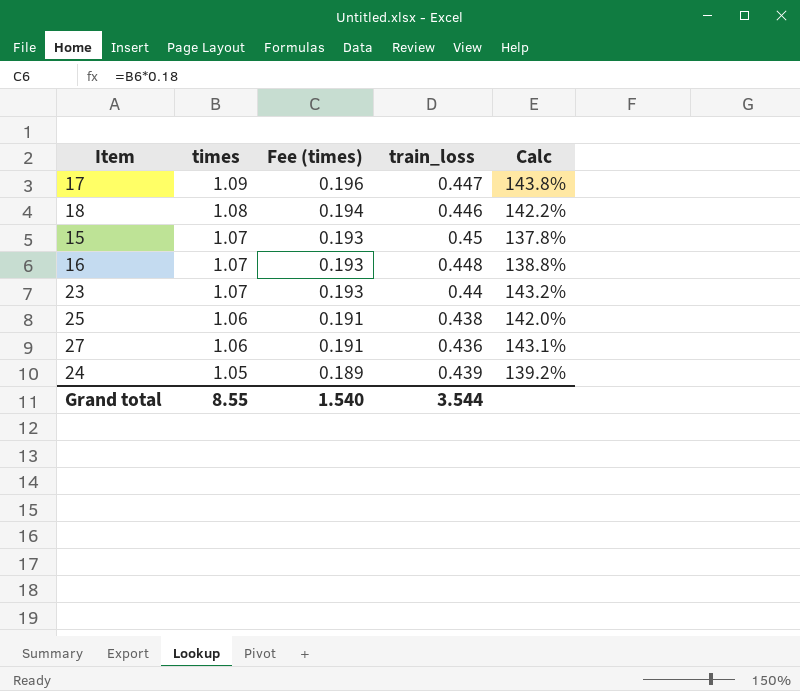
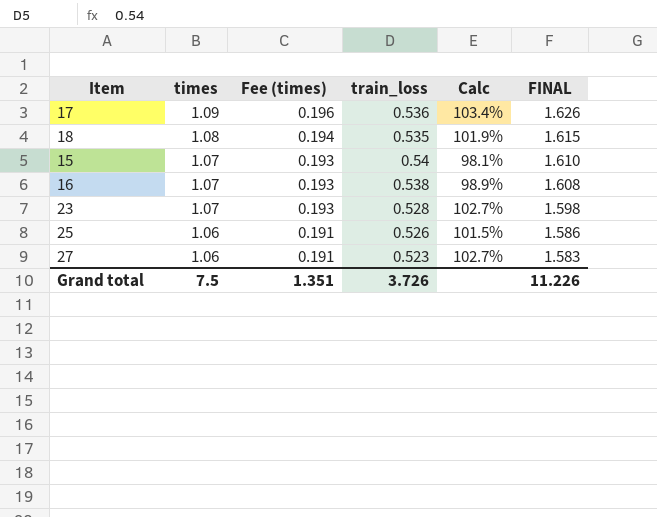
column FINAL | formula: none -> [times] + [train_loss]
row 24: 1.05 | 0.189 | 0.439 | 139.2% -> none
17 | train_loss: 0.447 -> 0.536
17 | Calc: 143.8% -> 103.4%
18 | train_loss: 0.446 -> 0.535
18 | Calc: 142.2% -> 101.9%
15 | train_loss: 0.45 -> 0.54
15 | Calc: 137.8% -> 98.1%
16 | train_loss: 0.448 -> 0.538
16 | Calc: 138.8% -> 98.9%
23 | train_loss: 0.44 -> 0.528
23 | Calc: 143.2% -> 102.7%
25 | train_loss: 0.438 -> 0.526
25 | Calc: 142.0% -> 101.5%
27 | train_loss: 0.436 -> 0.523
27 | Calc: 143.1% -> 102.7%
Grand total | times: 8.55 -> 7.5
Grand total | Fee (times): 1.540 -> 1.351
Grand total | train_loss: 3.544 -> 3.726

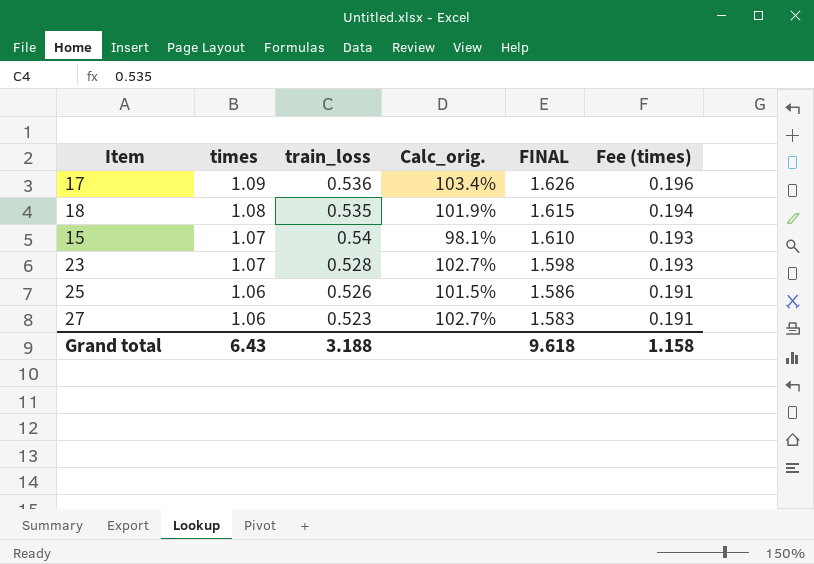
column name: Calc -> Calc_orig.
column Fee (times) | position: 3 -> 6
row 16: 1.07 | 0.193 | 0.538 | 98.9% | 1.608 -> none
Grand total | times: 7.5 -> 6.43
Grand total | train_loss: 3.726 -> 3.188
Grand total | FINAL: 11.226 -> 9.618
Grand total | Fee (times): 1.351 -> 1.158

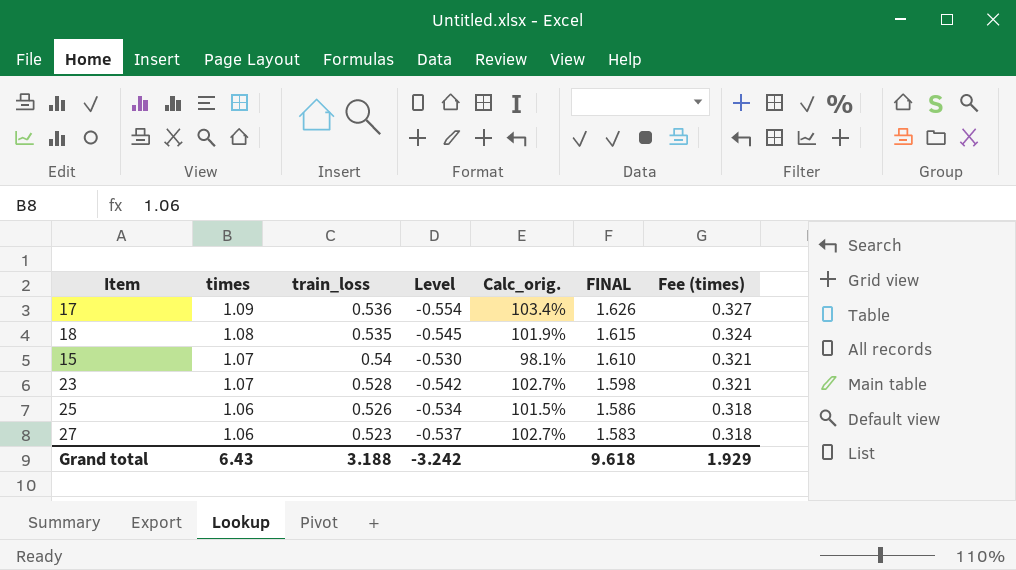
column Level | formula: none -> [train_loss] - [times]
column Fee (times) | formula: [times] * 0.18 -> [times] * 0.3
Grand total | Fee (times): 1.158 -> 1.929

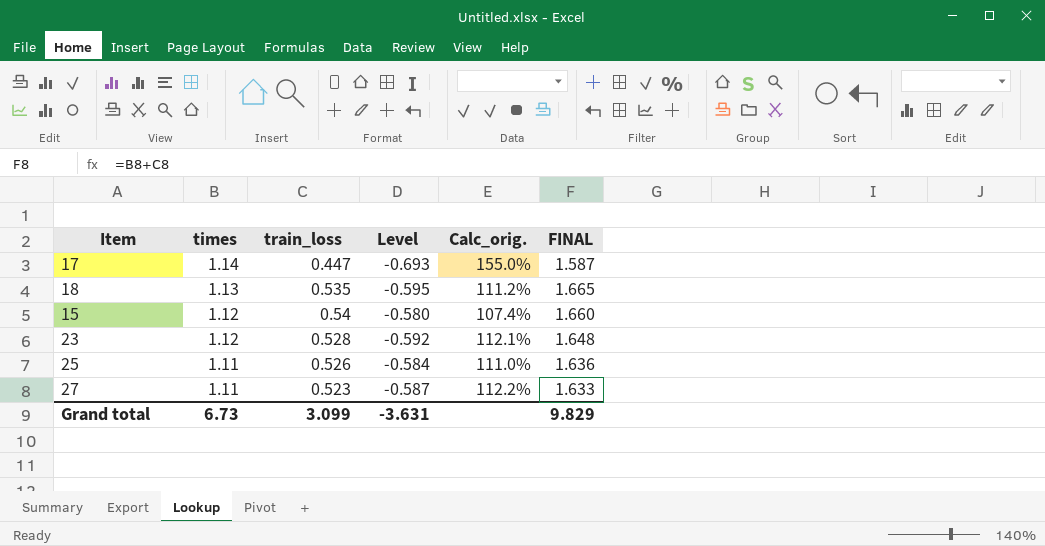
column Fee (times) | formula: [times] * 0.3 -> none
17 | times: 1.09 -> 1.14
17 | train_loss: 0.536 -> 0.447
17 | Level: -0.554 -> -0.693
17 | Calc_orig.: 103.4% -> 155.0%
17 | FINAL: 1.626 -> 1.587
18 | times: 1.08 -> 1.13
18 | Level: -0.545 -> -0.595
18 | Calc_orig.: 101.9% -> 111.2%
18 | FINAL: 1.615 -> 1.665
15 | times: 1.07 -> 1.12
15 | Level: -0.530 -> -0.580
15 | Calc_orig.: 98.1% -> 107.4%
15 | FINAL: 1.610 -> 1.660
23 | times: 1.07 -> 1.12
23 | Level: -0.542 -> -0.592
23 | Calc_orig.: 102.7% -> 112.1%
23 | FINAL: 1.598 -> 1.648
25 | times: 1.06 -> 1.11
25 | Level: -0.534 -> -0.584
25 | Calc_orig.: 101.5% -> 111.0%
25 | FINAL: 1.586 -> 1.636
27 | times: 1.06 -> 1.11
27 | Level: -0.537 -> -0.587
27 | Calc_orig.: 102.7% -> 112.2%
27 | FINAL: 1.583 -> 1.633
Grand total | times: 6.43 -> 6.73
Grand total | train_loss: 3.188 -> 3.099
Grand total | Level: -3.242 -> -3.631
Grand total | FINAL: 9.618 -> 9.829

